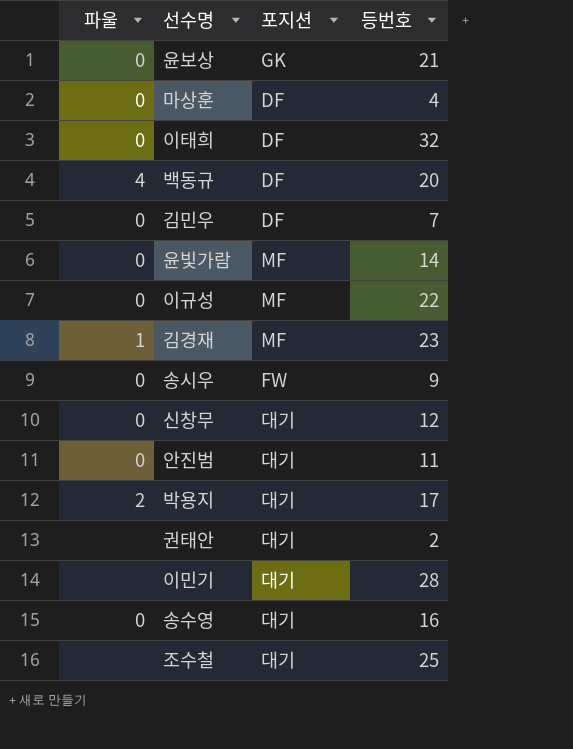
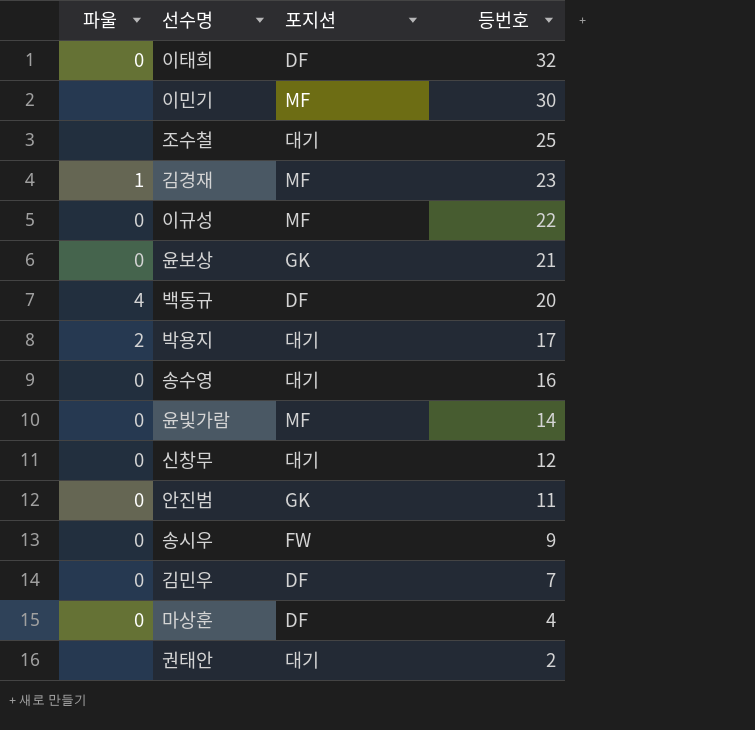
row order: none -> 등번호 descending
이민기 | 포지션: 대기 -> MF
이민기 | 등번호: 28 -> 30
안진범 | 포지션: 대기 -> GK

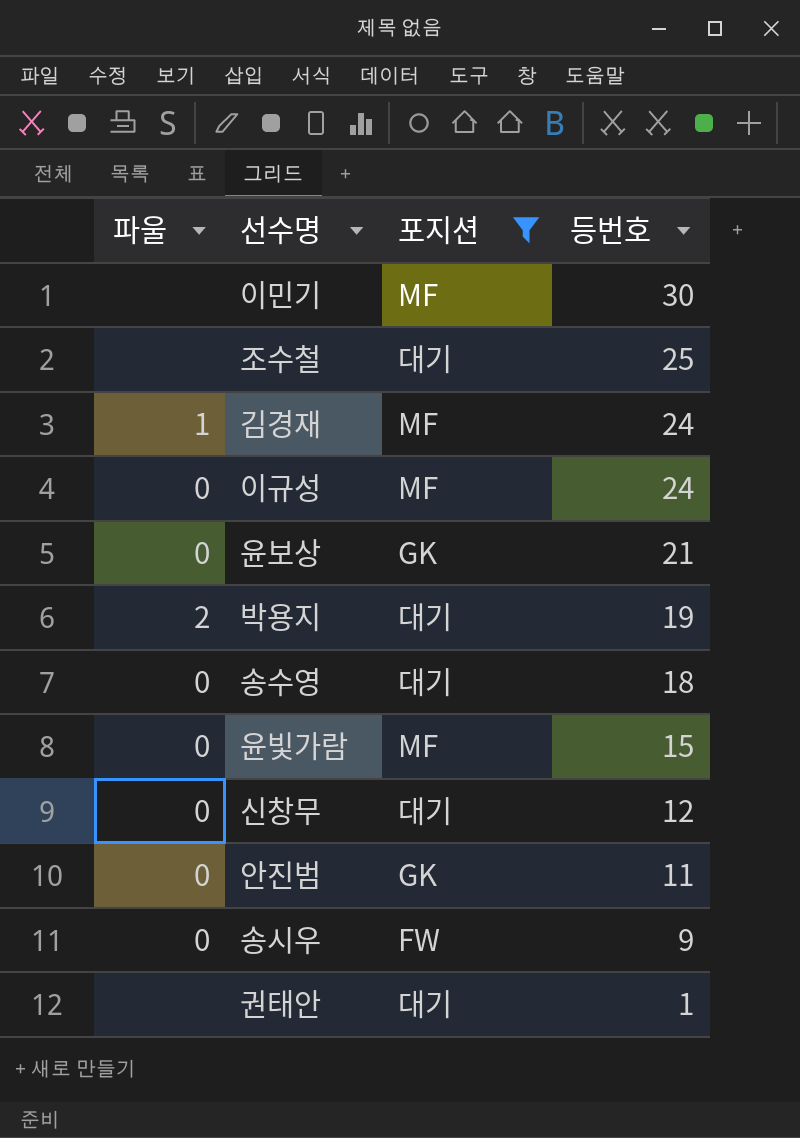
filter: none -> 포지션 != DF
김경재 | 등번호: 23 -> 24
이규성 | 등번호: 22 -> 24
박용지 | 등번호: 17 -> 19
송수영 | 등번호: 16 -> 18
윤빛가람 | 등번호: 14 -> 15
권태안 | 등번호: 2 -> 1

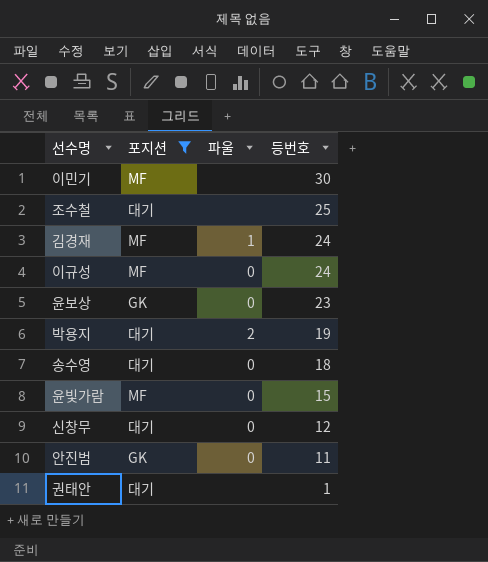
column 파울 | position: 1 -> 3
row 송시우: 0 | FW | 9 -> none
윤보상 | 등번호: 21 -> 23

